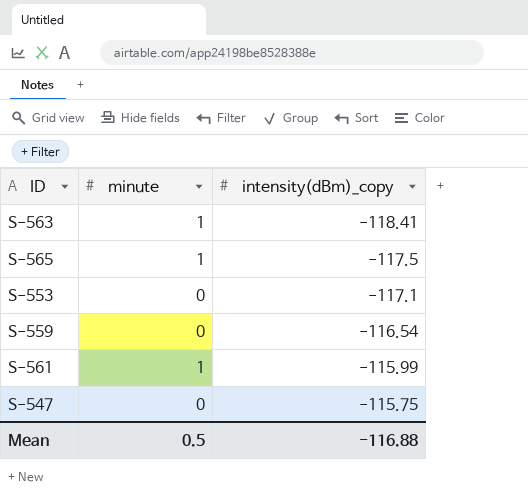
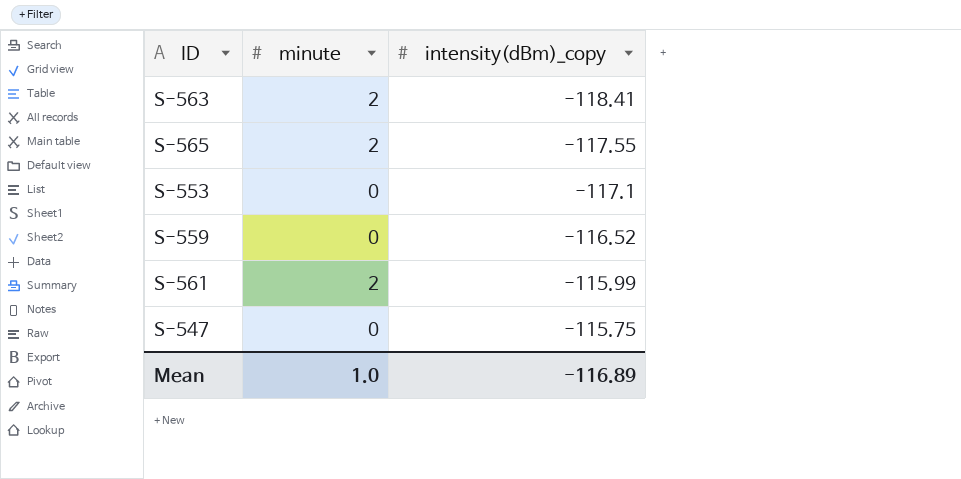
S-563 | minute: 1 -> 2
S-565 | minute: 1 -> 2
S-565 | intensity(dBm)_copy: -117.5 -> -117.55
S-559 | intensity(dBm)_copy: -116.54 -> -116.52
S-561 | minute: 1 -> 2
Mean | minute: 0.5 -> 1.0
Mean | intensity(dBm)_copy: -116.88 -> -116.89

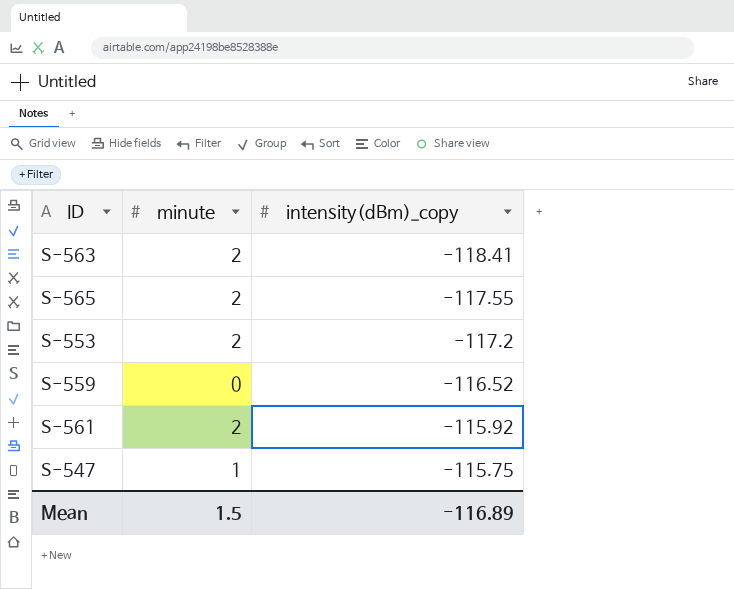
S-553 | minute: 0 -> 2
S-553 | intensity(dBm)_copy: -117.1 -> -117.2
S-561 | intensity(dBm)_copy: -115.99 -> -115.92
S-547 | minute: 0 -> 1
Mean | minute: 1.0 -> 1.5

